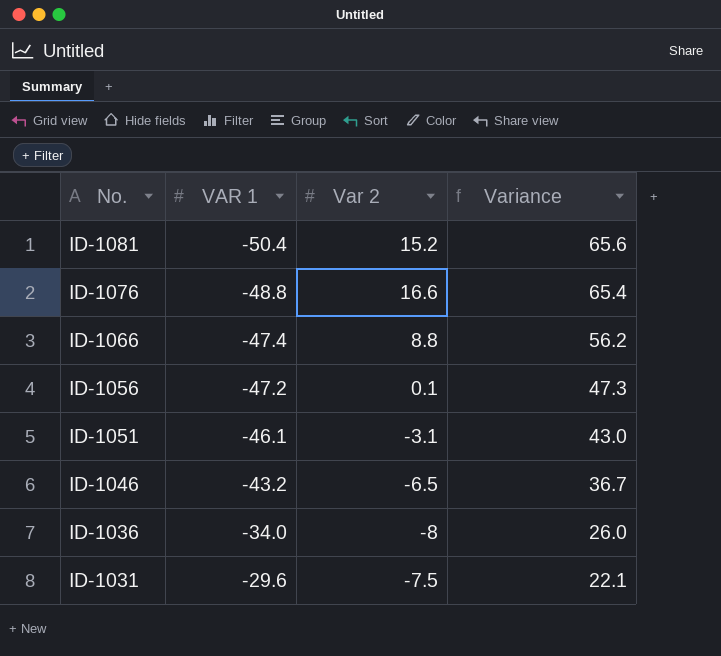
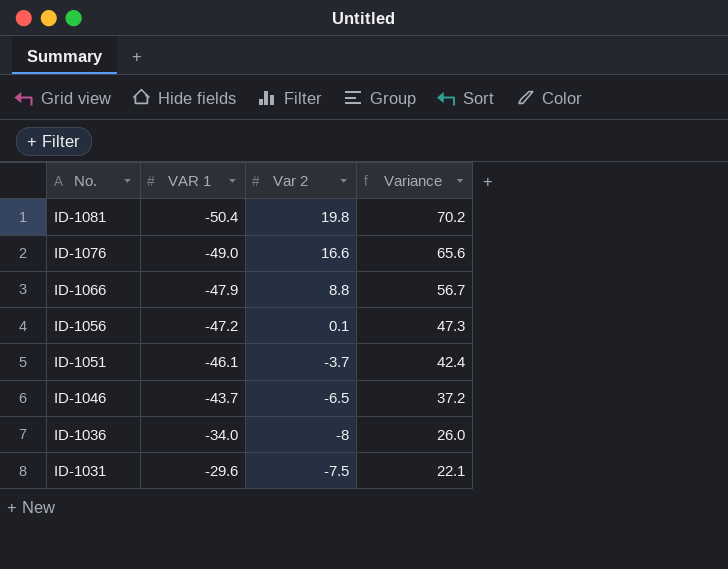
ID-1081 | Var 2: 15.2 -> 19.8
ID-1081 | Variance: 65.6 -> 70.2
ID-1076 | VAR 1: -48.8 -> -49.0
ID-1076 | Variance: 65.4 -> 65.6
ID-1066 | VAR 1: -47.4 -> -47.9
ID-1066 | Variance: 56.2 -> 56.7
ID-1051 | Var 2: -3.1 -> -3.7
ID-1051 | Variance: 43.0 -> 42.4
ID-1046 | VAR 1: -43.2 -> -43.7
ID-1046 | Variance: 36.7 -> 37.2

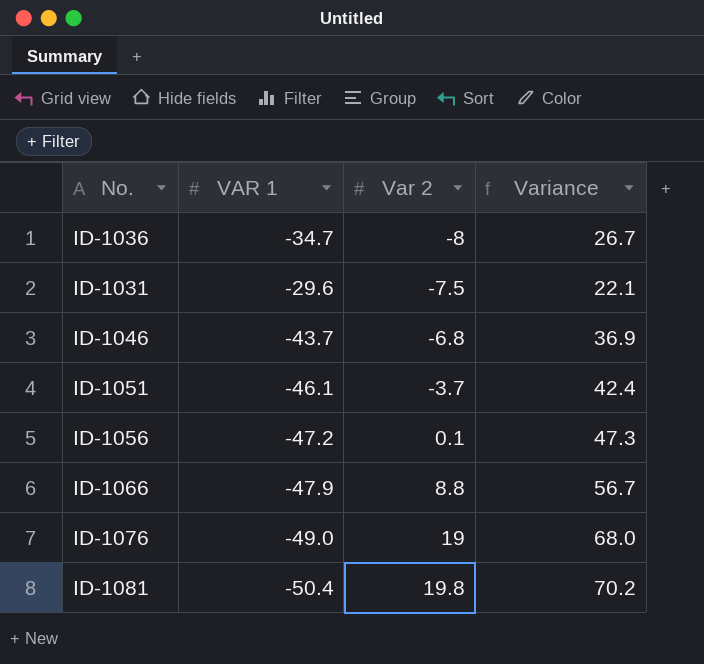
row order: No. descending -> Var 2 ascending
ID-1036 | VAR 1: -34.0 -> -34.7
ID-1036 | Variance: 26.0 -> 26.7
ID-1046 | Var 2: -6.5 -> -6.8
ID-1046 | Variance: 37.2 -> 36.9
ID-1076 | Var 2: 16.6 -> 19
ID-1076 | Variance: 65.6 -> 68.0

